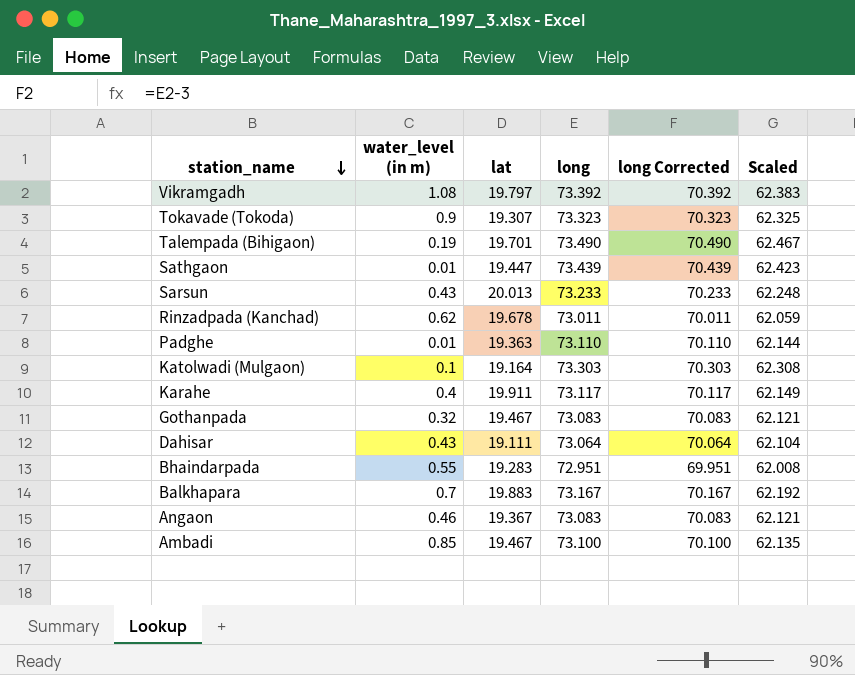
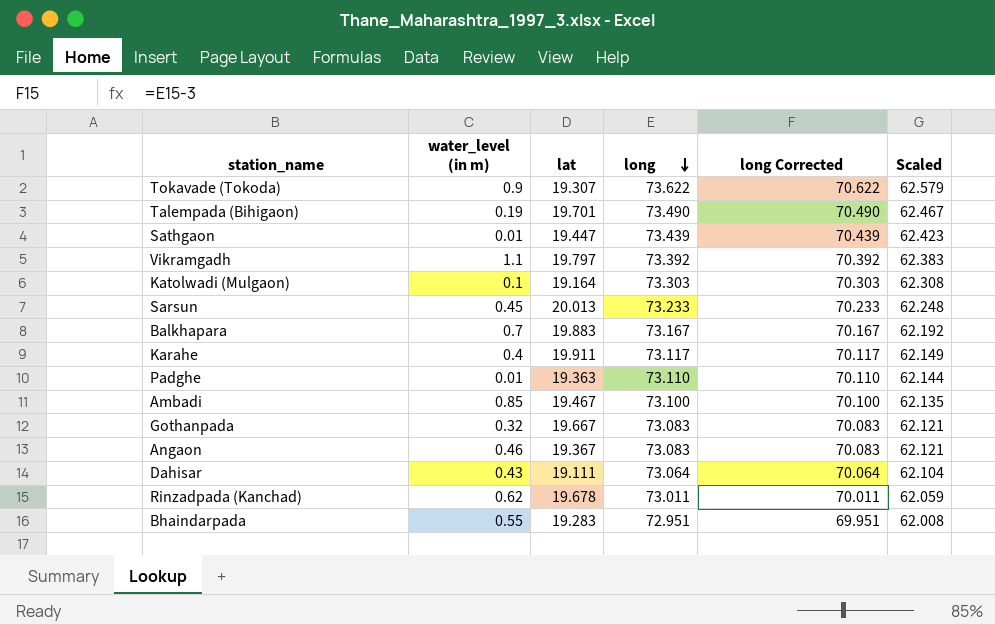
row order: station_name descending -> long descending
Tokavade (Tokoda) | long: 73.323 -> 73.622
Tokavade (Tokoda) | long Corrected: 70.323 -> 70.622
Tokavade (Tokoda) | Scaled: 62.325 -> 62.579
Vikramgadh | water_level (in m): 1.08 -> 1.1
Sarsun | water_level (in m): 0.43 -> 0.45
Gothanpada | lat: 19.467 -> 19.667

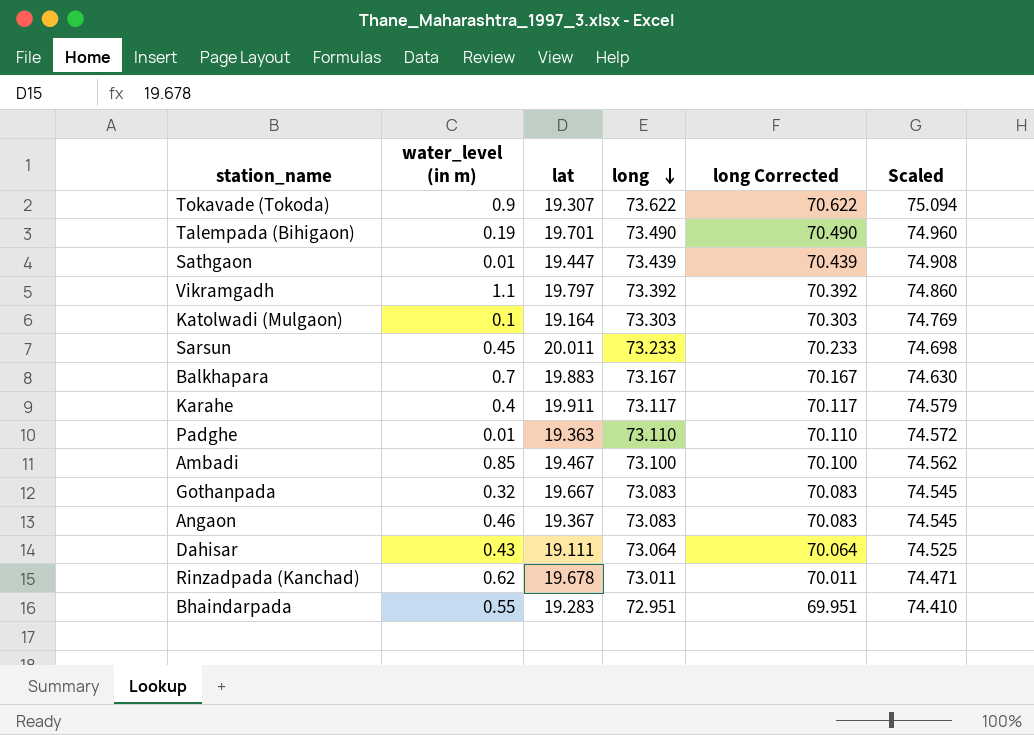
column Scaled | formula: [long] * 0.85 -> [long] * 1.02
Sarsun | lat: 20.013 -> 20.011

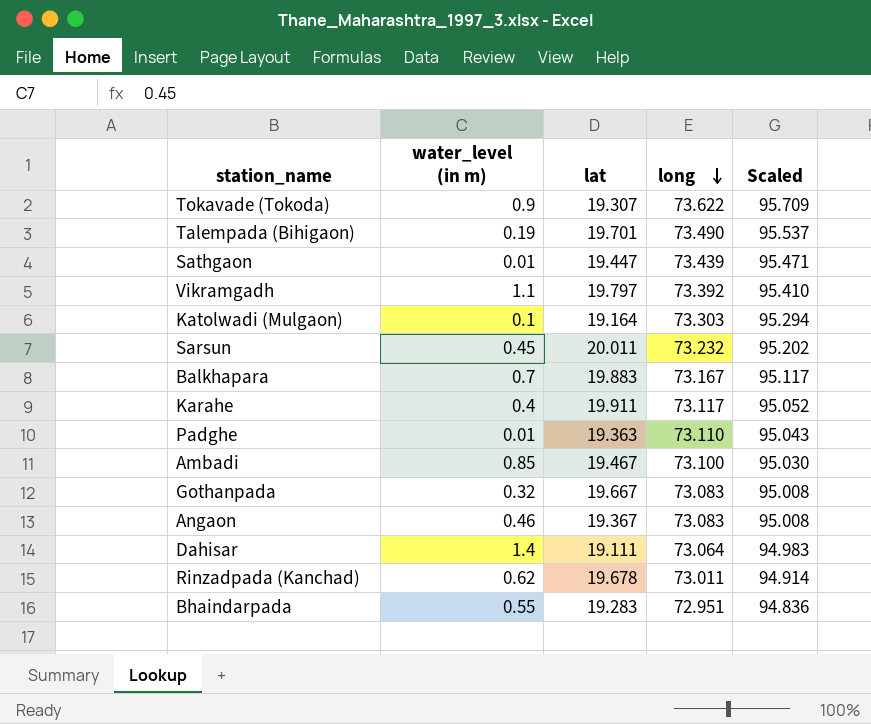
column long Corrected | formula: [long] - 3 -> none
column Scaled | formula: [long] * 1.02 -> [long] * 1.3
Sarsun | long: 73.233 -> 73.232
Dahisar | water_level (in m): 0.43 -> 1.4

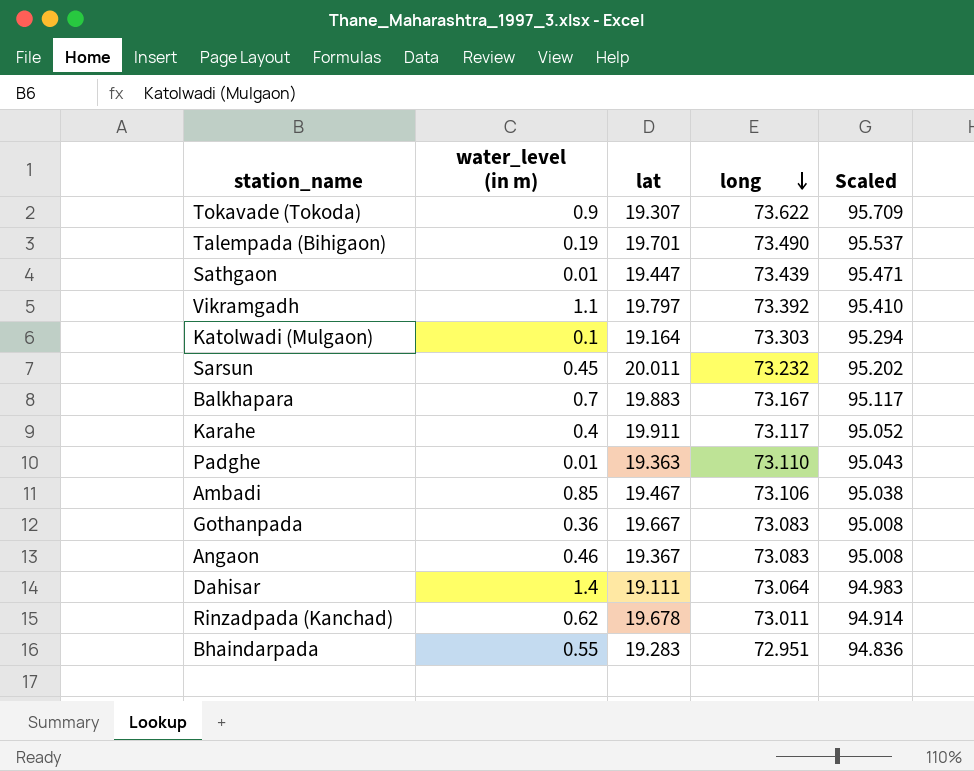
Ambadi | long: 73.100 -> 73.106
Ambadi | Scaled: 95.030 -> 95.038
Gothanpada | water_level (in m): 0.32 -> 0.36

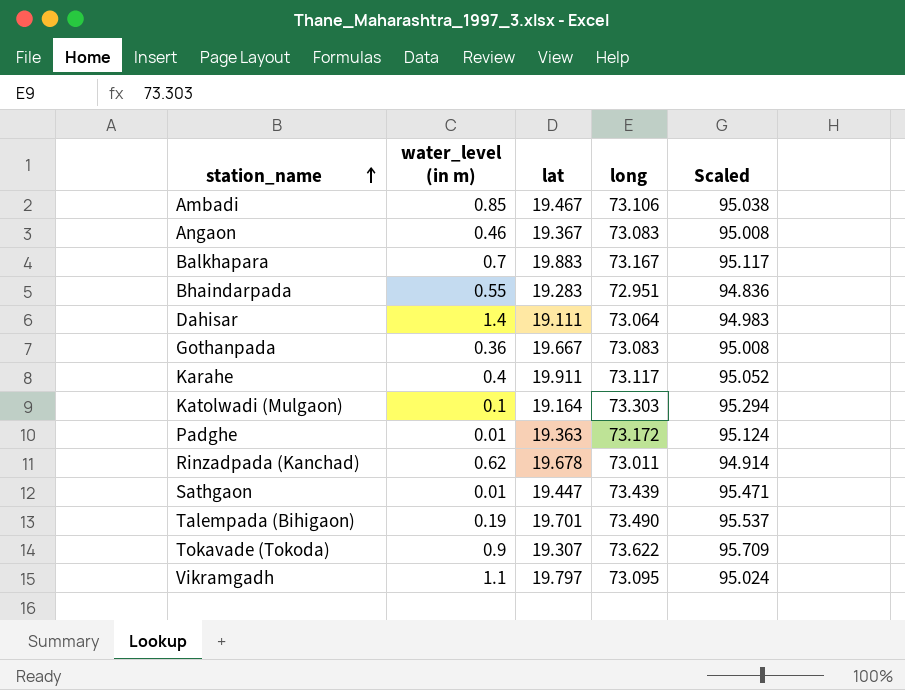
row order: long descending -> station_name ascending
row Sarsun: 0.45 | 20.011 | 73.232 | 95.202 -> none
Padghe | long: 73.110 -> 73.172
Padghe | Scaled: 95.043 -> 95.124
Vikramgadh | long: 73.392 -> 73.095
Vikramgadh | Scaled: 95.410 -> 95.024

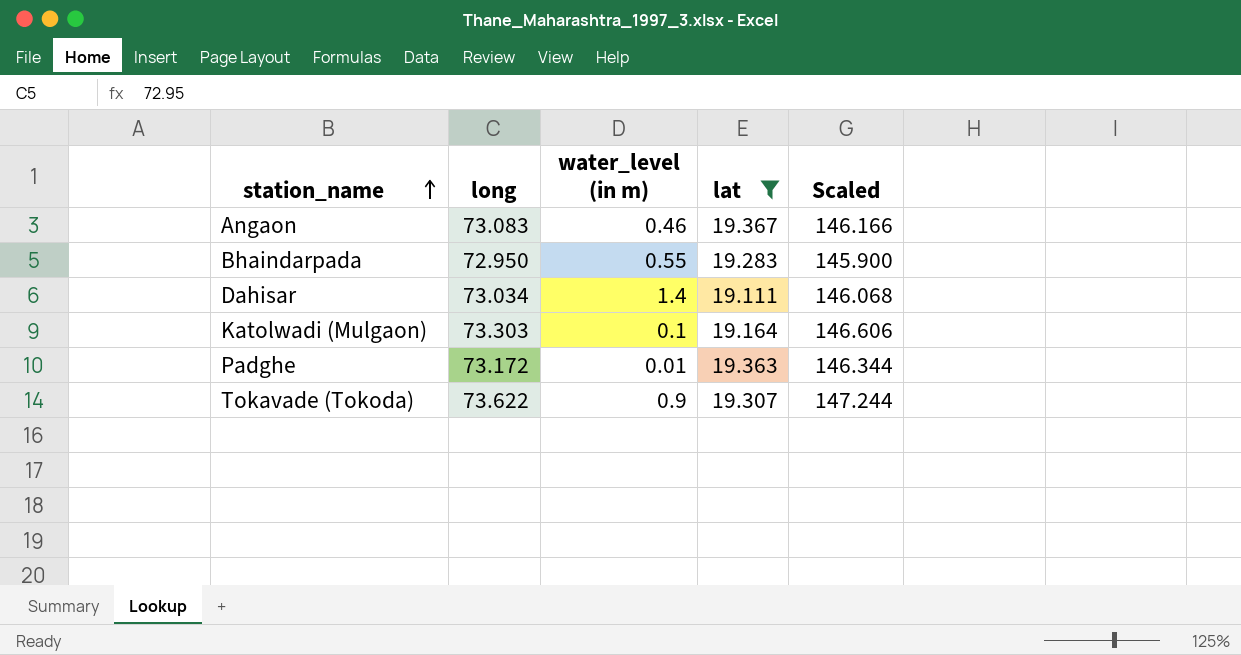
filter: none -> lat <= 19.367
column long | position: 4 -> 2
column Scaled | formula: [long] * 1.3 -> [long] * 2
Bhaindarpada | long: 72.951 -> 72.950
Dahisar | long: 73.064 -> 73.034

